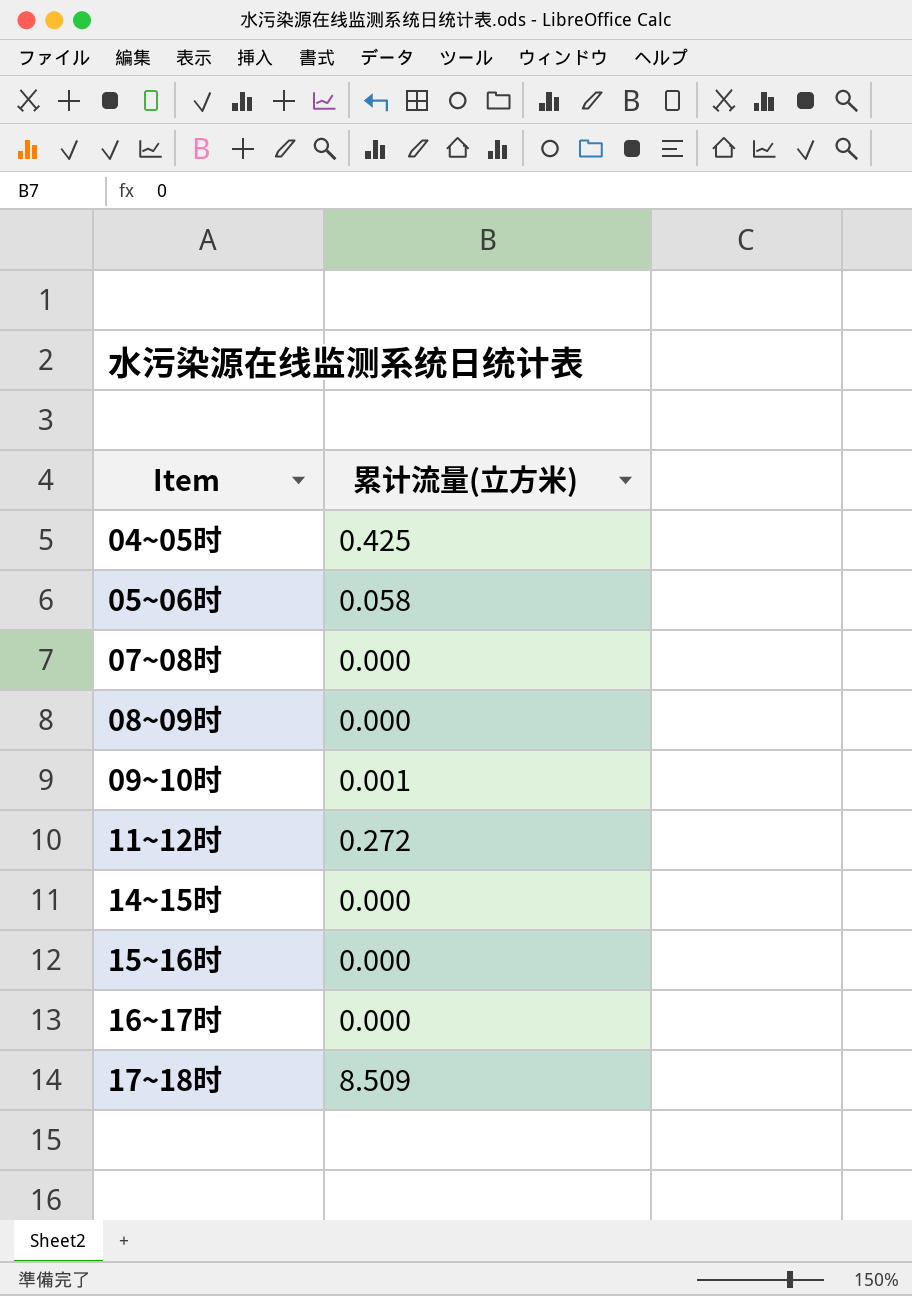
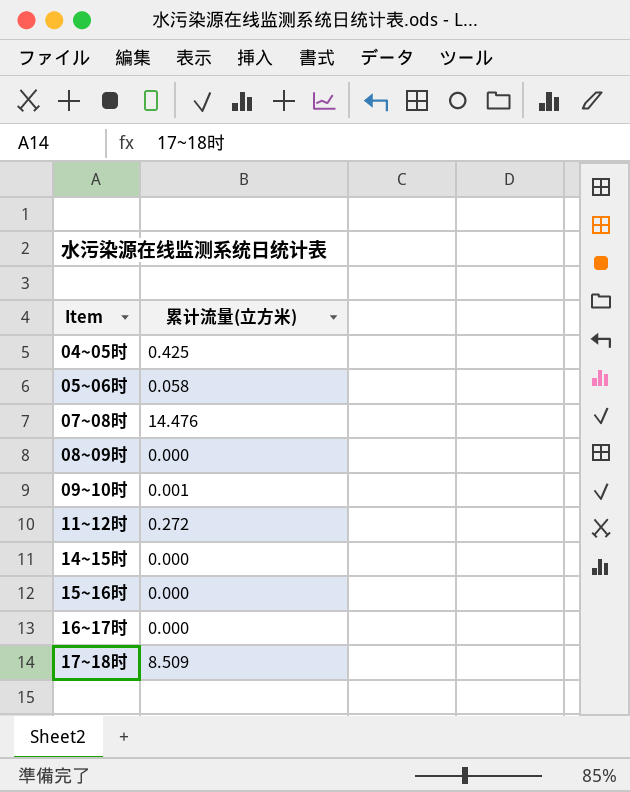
07~08时 | 累计流量(立方米): 0.000 -> 14.476

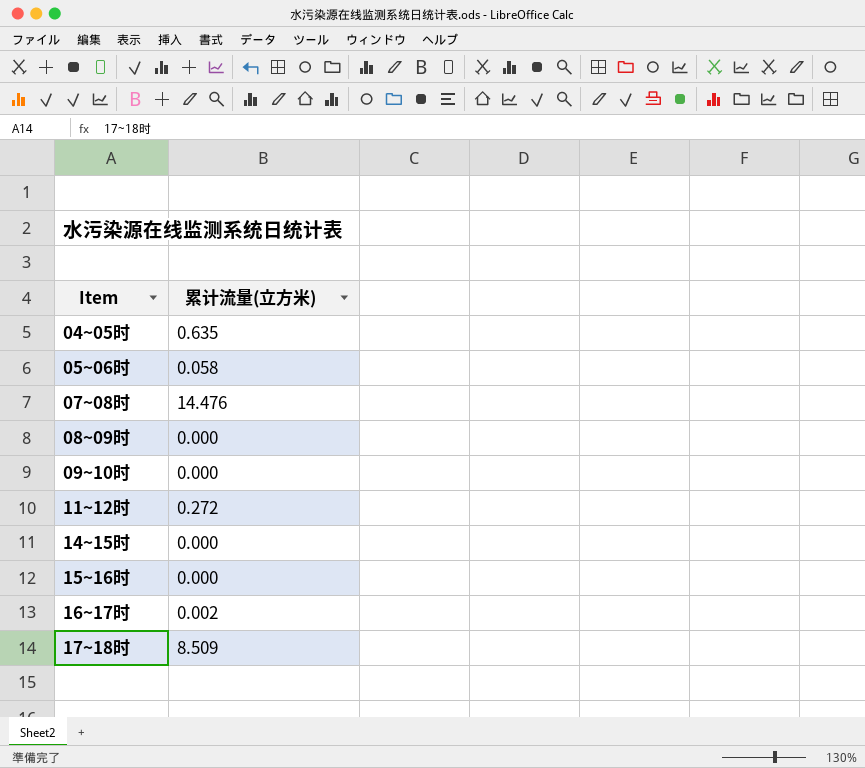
04~05时 | 累计流量(立方米): 0.425 -> 0.635
09~10时 | 累计流量(立方米): 0.001 -> 0.000
16~17时 | 累计流量(立方米): 0.000 -> 0.002

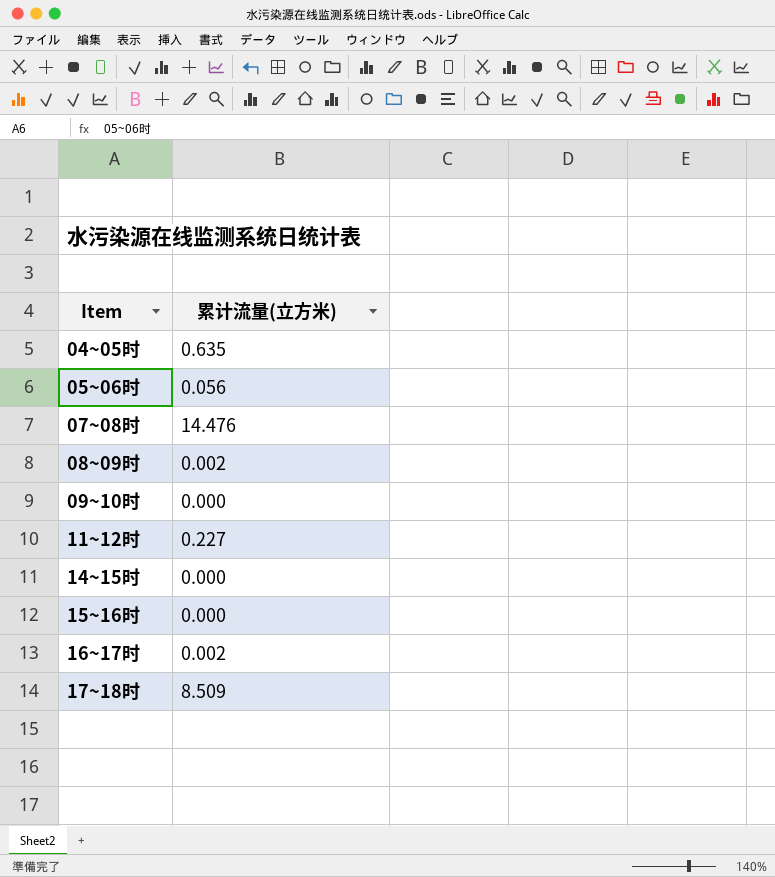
05~06时 | 累计流量(立方米): 0.058 -> 0.056
08~09时 | 累计流量(立方米): 0.000 -> 0.002
11~12时 | 累计流量(立方米): 0.272 -> 0.227

